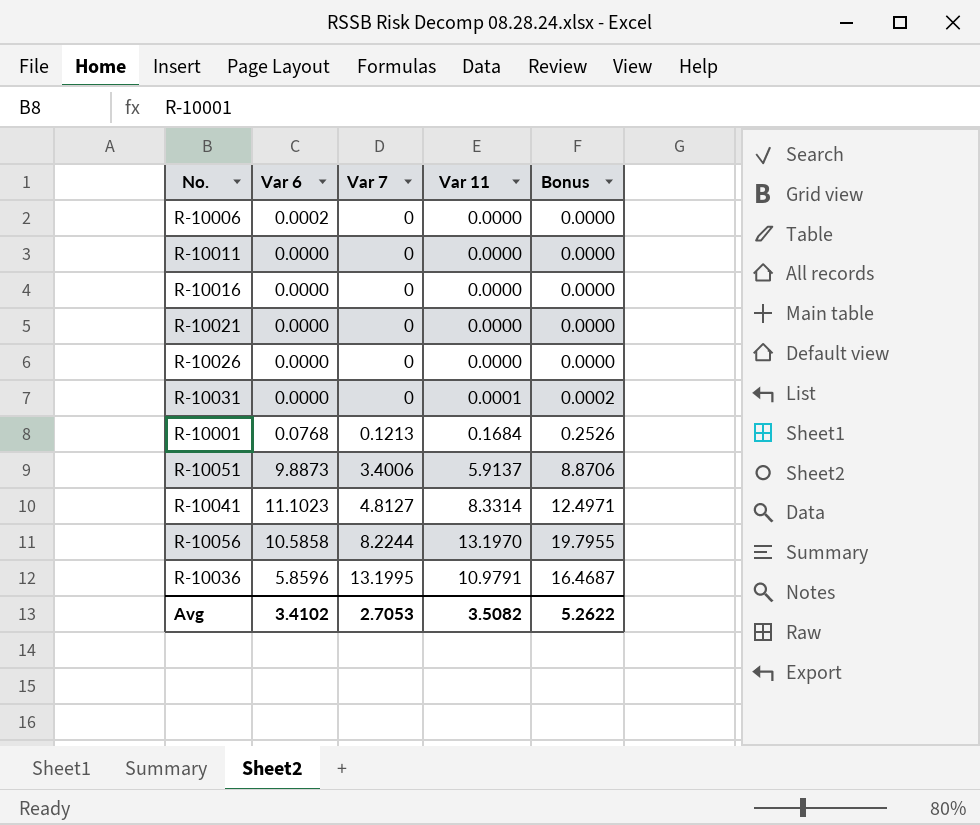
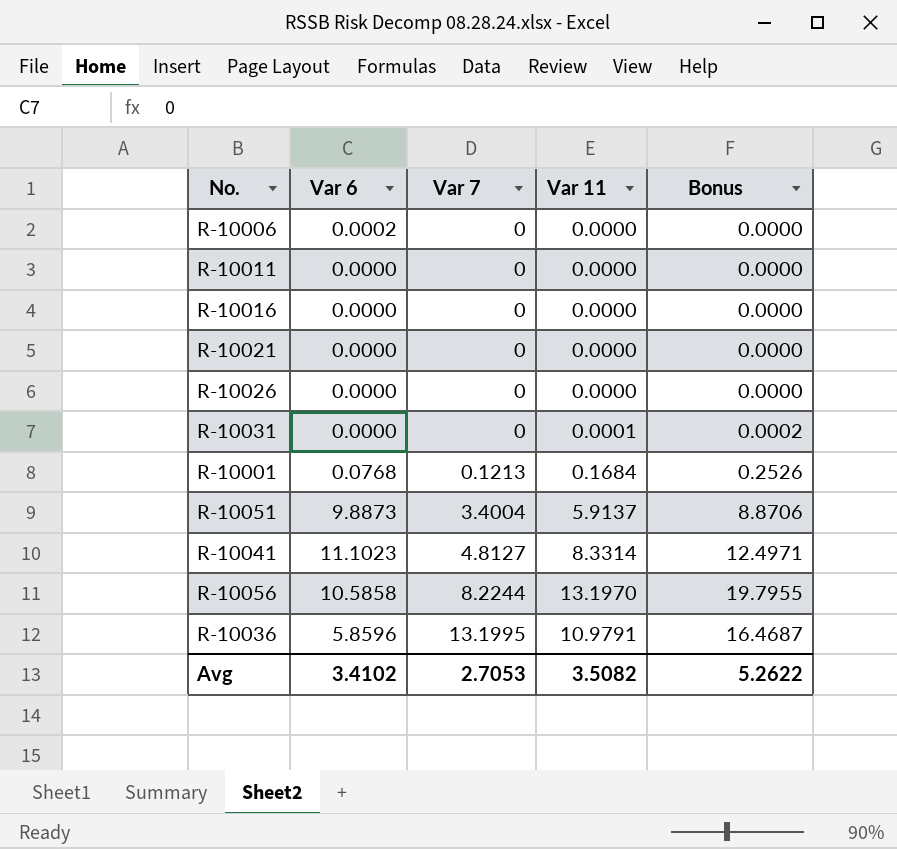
R-10051 | Var 7: 3.4006 -> 3.4004

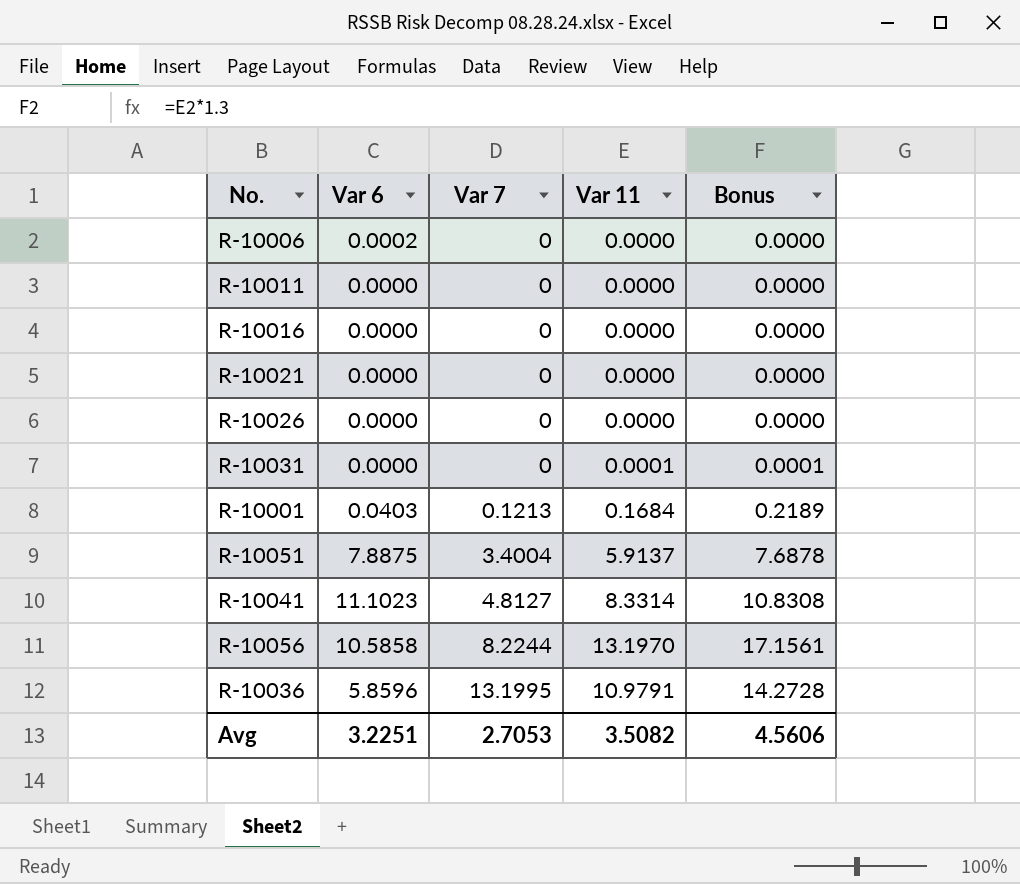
column Bonus | formula: [Var 11] * 1.5 -> [Var 11] * 1.3
R-10001 | Var 6: 0.0768 -> 0.0403
R-10051 | Var 6: 9.8873 -> 7.8875
Avg | Var 6: 3.4102 -> 3.2251
Avg | Bonus: 5.2622 -> 4.5606

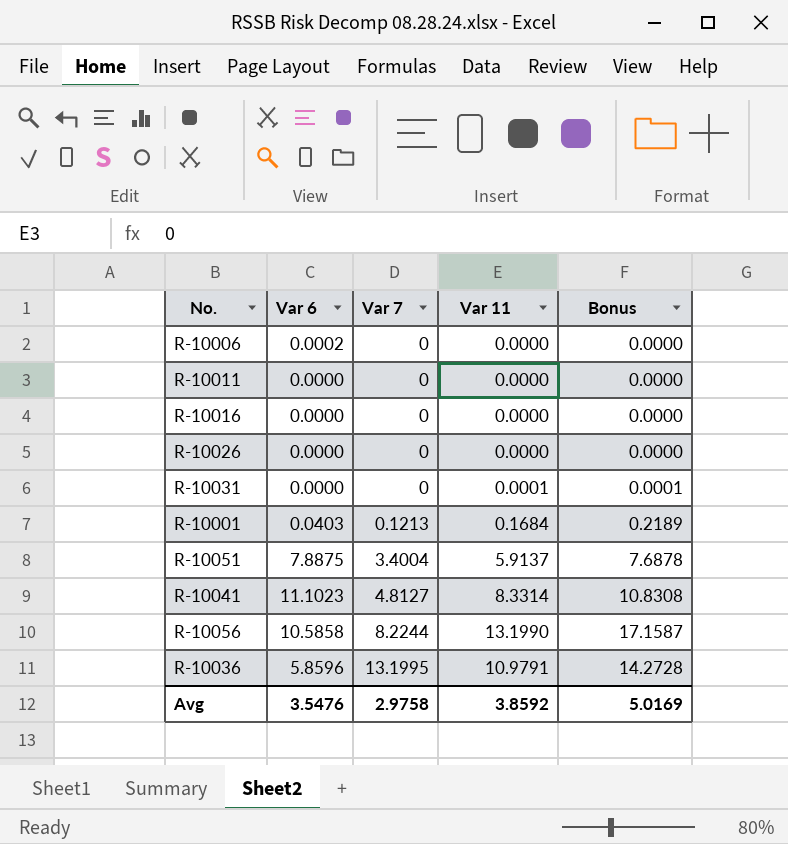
row R-10021: 0.0000 | 0 | 0.0000 | 0.0000 -> none
R-10056 | Var 11: 13.1970 -> 13.1990
R-10056 | Bonus: 17.1561 -> 17.1587
Avg | Var 6: 3.2251 -> 3.5476
Avg | Var 7: 2.7053 -> 2.9758
Avg | Var 11: 3.5082 -> 3.8592
Avg | Bonus: 4.5606 -> 5.0169

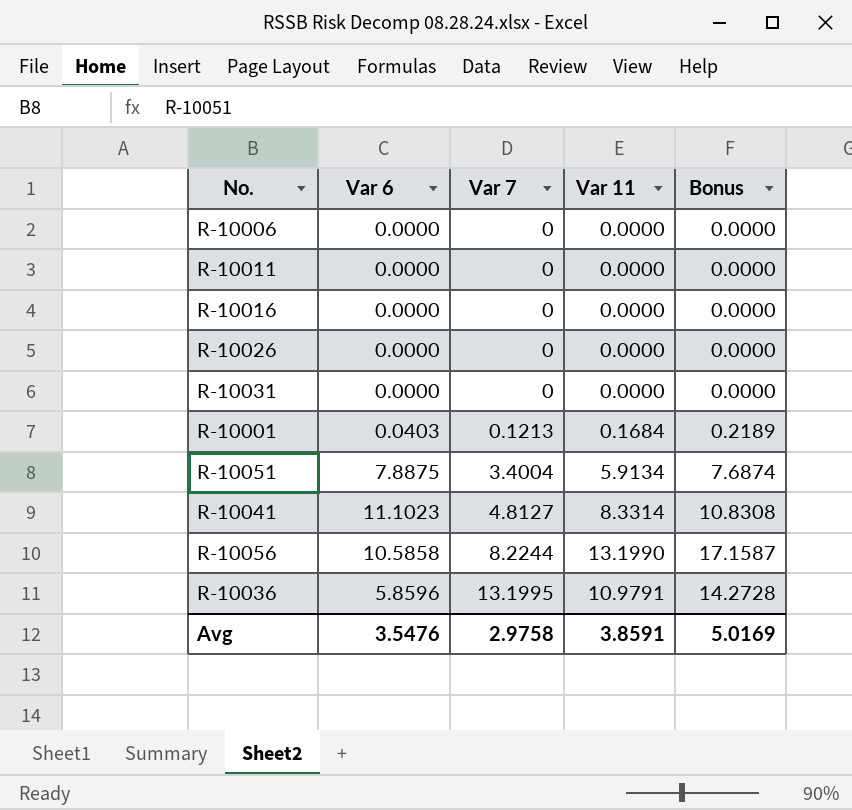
R-10006 | Var 6: 0.0002 -> 0.0000
R-10031 | Var 11: 0.0001 -> 0.0000
R-10031 | Bonus: 0.0001 -> 0.0000
R-10051 | Var 11: 5.9137 -> 5.9134
R-10051 | Bonus: 7.6878 -> 7.6874
Avg | Var 11: 3.8592 -> 3.8591

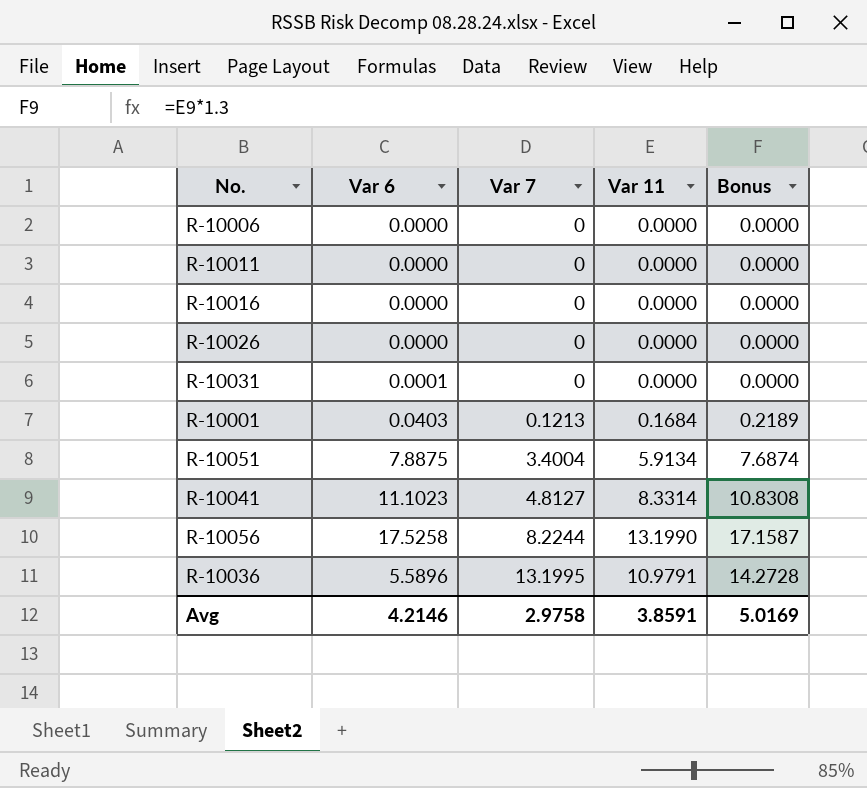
R-10031 | Var 6: 0.0000 -> 0.0001
R-10056 | Var 6: 10.5858 -> 17.5258
R-10036 | Var 6: 5.8596 -> 5.5896
Avg | Var 6: 3.5476 -> 4.2146

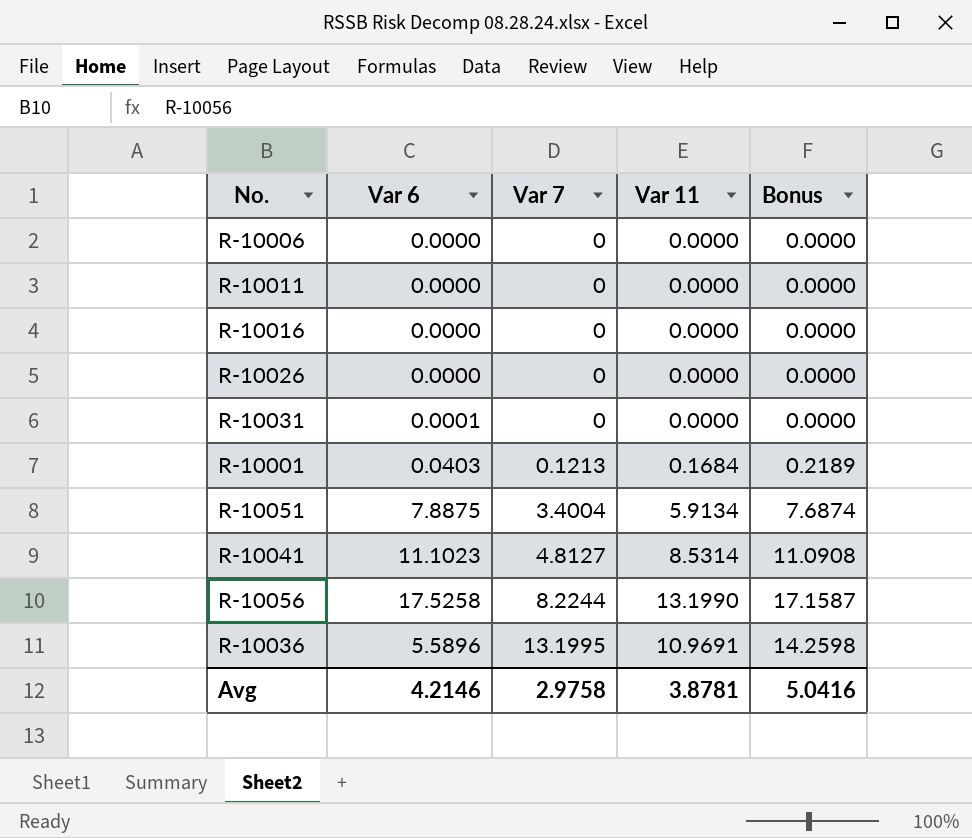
R-10041 | Var 11: 8.3314 -> 8.5314
R-10041 | Bonus: 10.8308 -> 11.0908
R-10036 | Var 11: 10.9791 -> 10.9691
R-10036 | Bonus: 14.2728 -> 14.2598
Avg | Var 11: 3.8591 -> 3.8781
Avg | Bonus: 5.0169 -> 5.0416

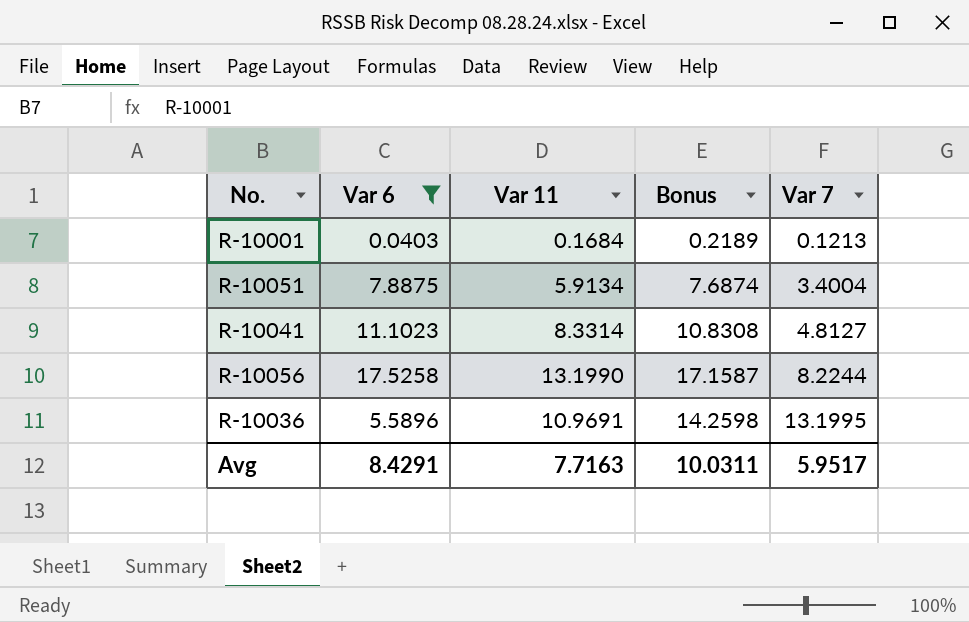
filter: none -> Var 6 >= 0.0403
column Var 7 | position: 3 -> 5
R-10041 | Var 11: 8.5314 -> 8.3314
R-10041 | Bonus: 11.0908 -> 10.8308
Avg | Var 6: 4.2146 -> 8.4291
Avg | Var 11: 3.8781 -> 7.7163
Avg | Bonus: 5.0416 -> 10.0311
Avg | Var 7: 2.9758 -> 5.9517

